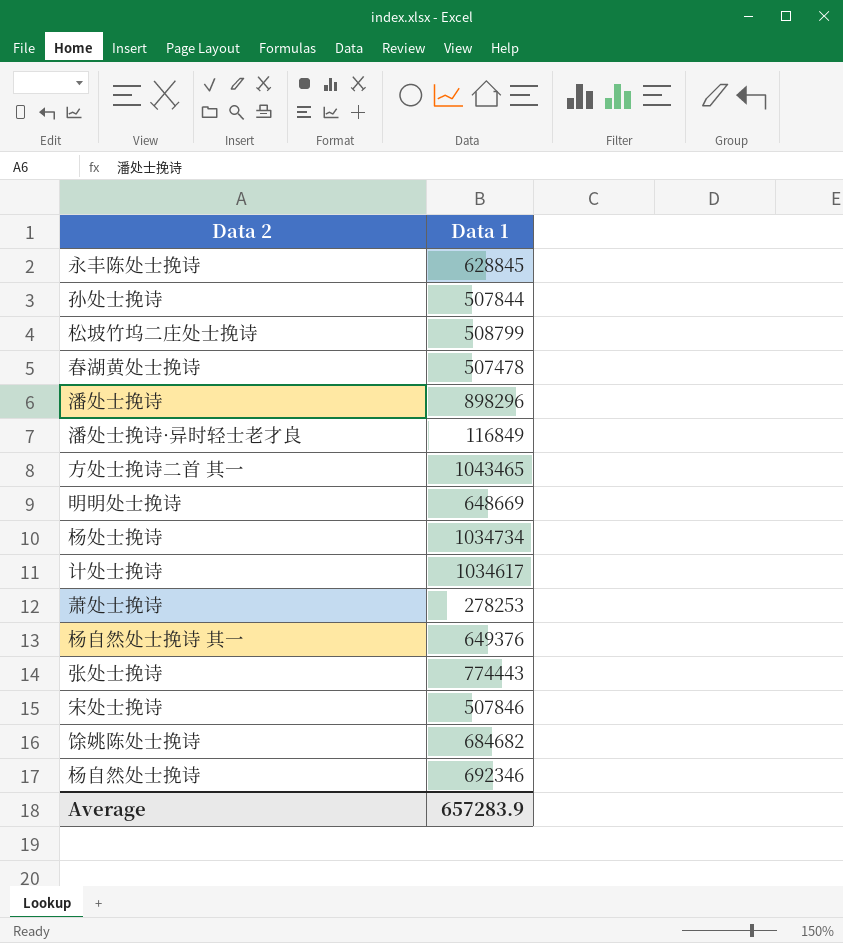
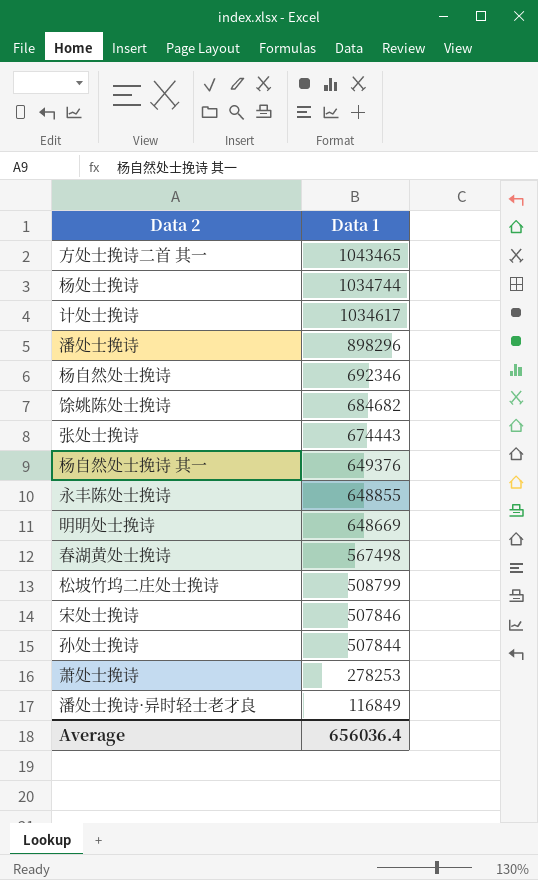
row order: none -> Data 1 descending
杨处士挽诗 | Data 1: 1034734 -> 1034744
张处士挽诗 | Data 1: 774443 -> 674443
永丰陈处士挽诗 | Data 1: 628845 -> 648855
春湖黄处士挽诗 | Data 1: 507478 -> 567498
Average | Data 1: 657283.9 -> 656036.4

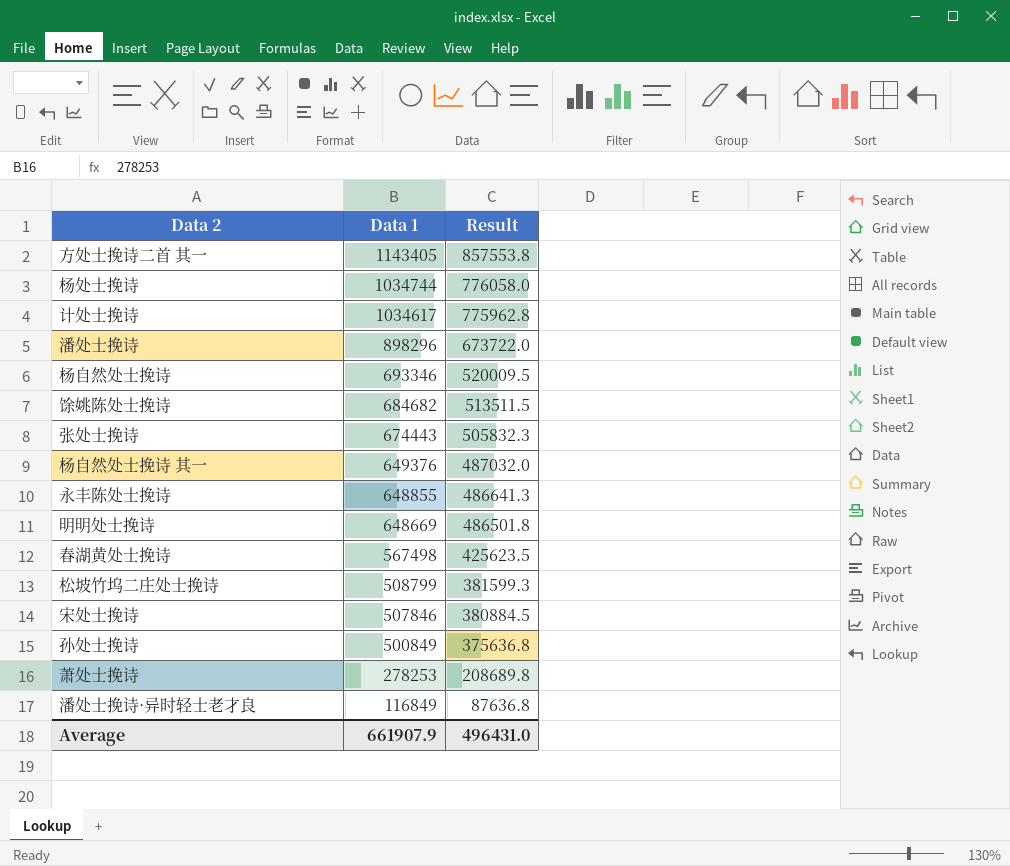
column Result | formula: none -> [Data 1] * 0.75
方处士挽诗二首 其一 | Data 1: 1043465 -> 1143405
杨自然处士挽诗 | Data 1: 692346 -> 693346
孙处士挽诗 | Data 1: 507844 -> 500849
Average | Data 1: 656036.4 -> 661907.9

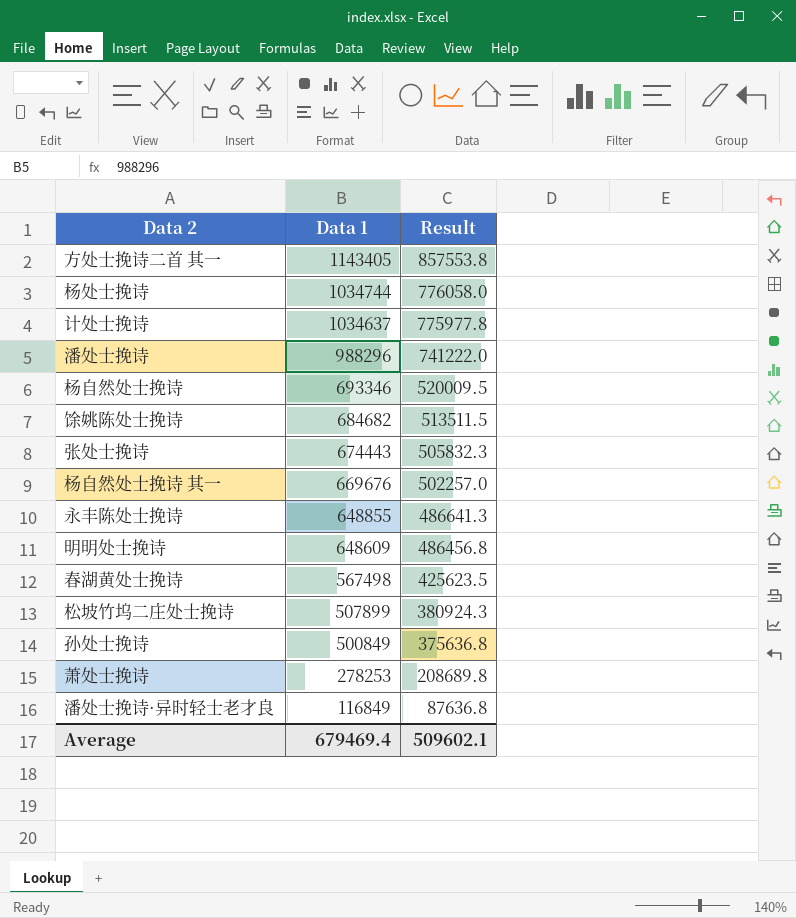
row 宋处士挽诗: 507846 | 380884.5 -> none
计处士挽诗 | Data 1: 1034617 -> 1034637
计处士挽诗 | Result: 775962.8 -> 775977.8
潘处士挽诗 | Data 1: 898296 -> 988296
潘处士挽诗 | Result: 673722.0 -> 741222.0
杨自然处士挽诗 其一 | Data 1: 649376 -> 669676
杨自然处士挽诗 其一 | Result: 487032.0 -> 502257.0
明明处士挽诗 | Data 1: 648669 -> 648609
明明处士挽诗 | Result: 486501.8 -> 486456.8
松坡竹坞二庄处士挽诗 | Data 1: 508799 -> 507899
松坡竹坞二庄处士挽诗 | Result: 381599.3 -> 380924.3
Average | Data 1: 661907.9 -> 679469.4
Average | Result: 496431.0 -> 509602.1

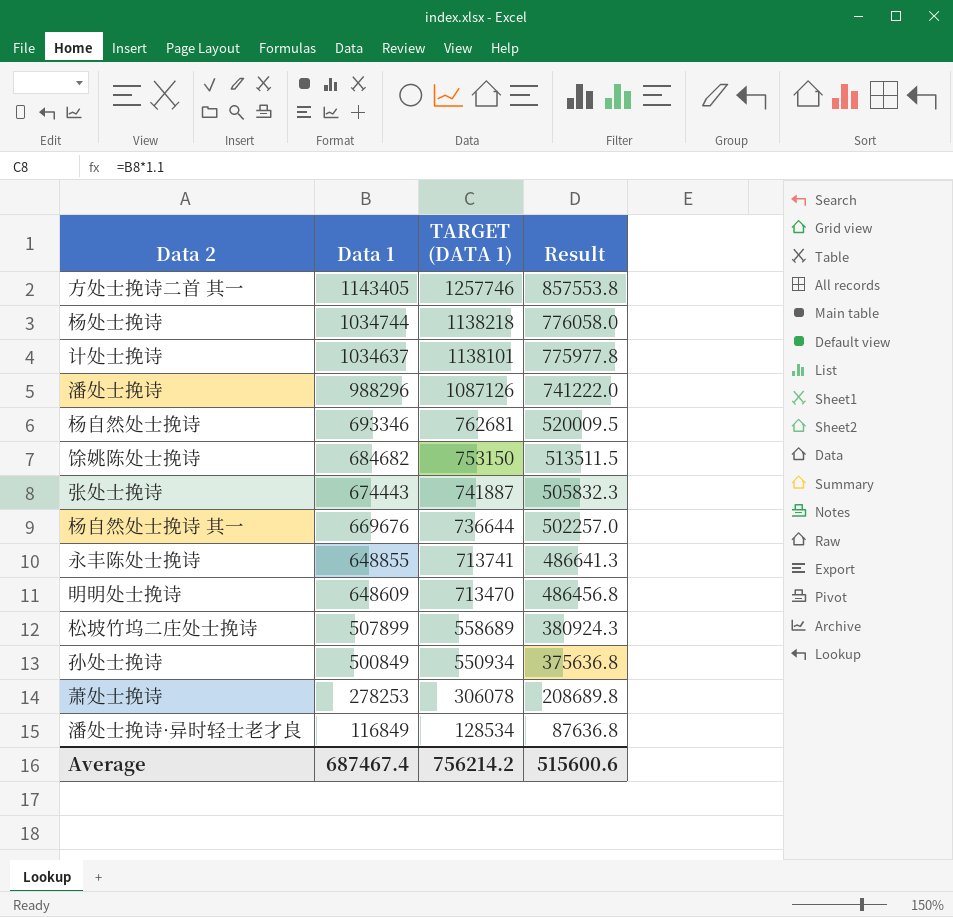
column TARGET (DATA 1) | formula: none -> [Data 1] * 1.1
row 春湖黄处士挽诗: 567498 | 425623.5 -> none
Average | Data 1: 679469.4 -> 687467.4
Average | Result: 509602.1 -> 515600.6

